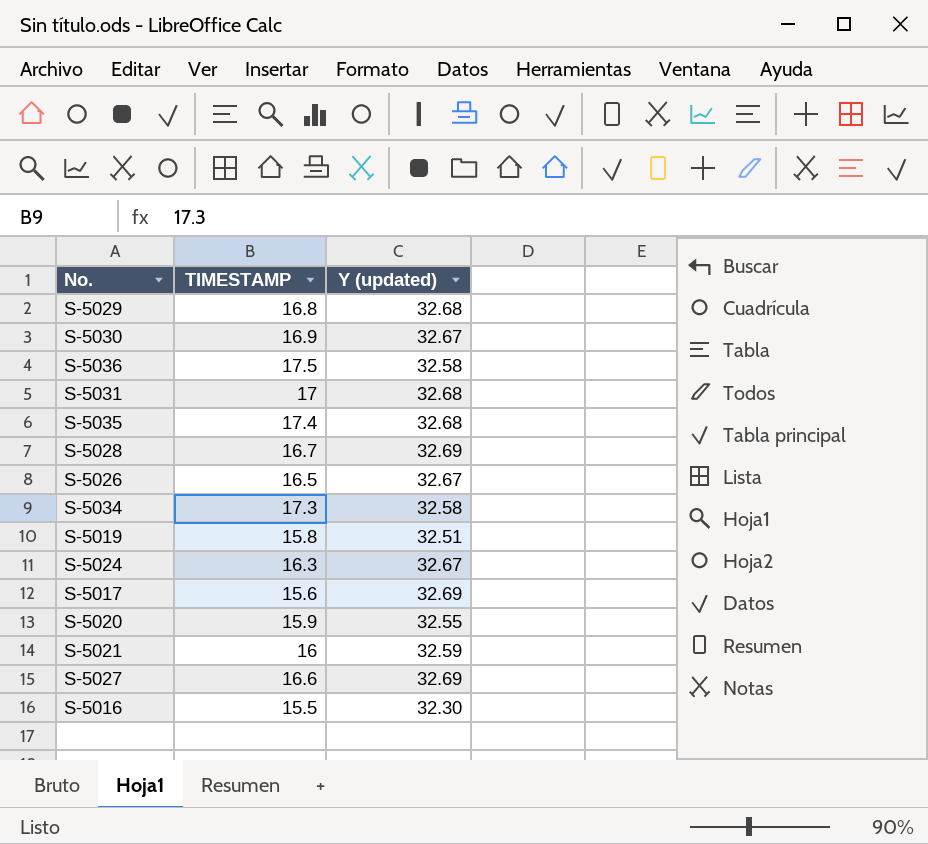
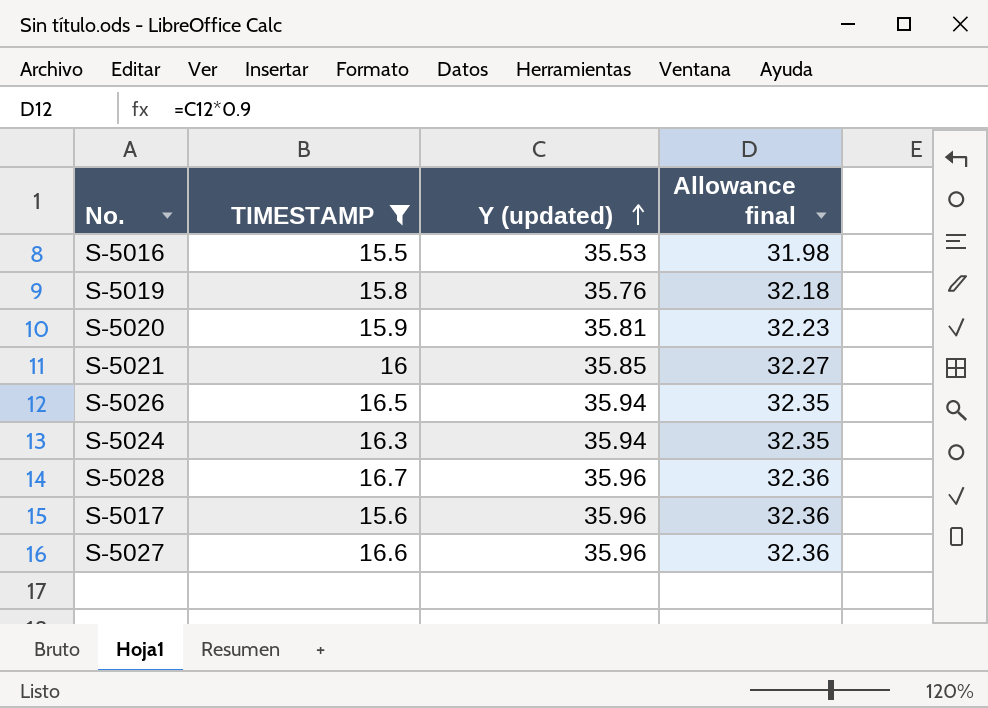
filter: none -> TIMESTAMP <= 16.7
row order: none -> Y (updated) ascending
column Allowance final | formula: none -> [Y (updated)] * 0.9
S-5016 | Y (updated): 32.30 -> 35.53
S-5019 | Y (updated): 32.51 -> 35.76
S-5020 | Y (updated): 32.55 -> 35.81
S-5021 | Y (updated): 32.59 -> 35.85
S-5026 | Y (updated): 32.67 -> 35.94
S-5024 | Y (updated): 32.67 -> 35.94
S-5028 | Y (updated): 32.69 -> 35.96
S-5017 | Y (updated): 32.69 -> 35.96
S-5027 | Y (updated): 32.69 -> 35.96

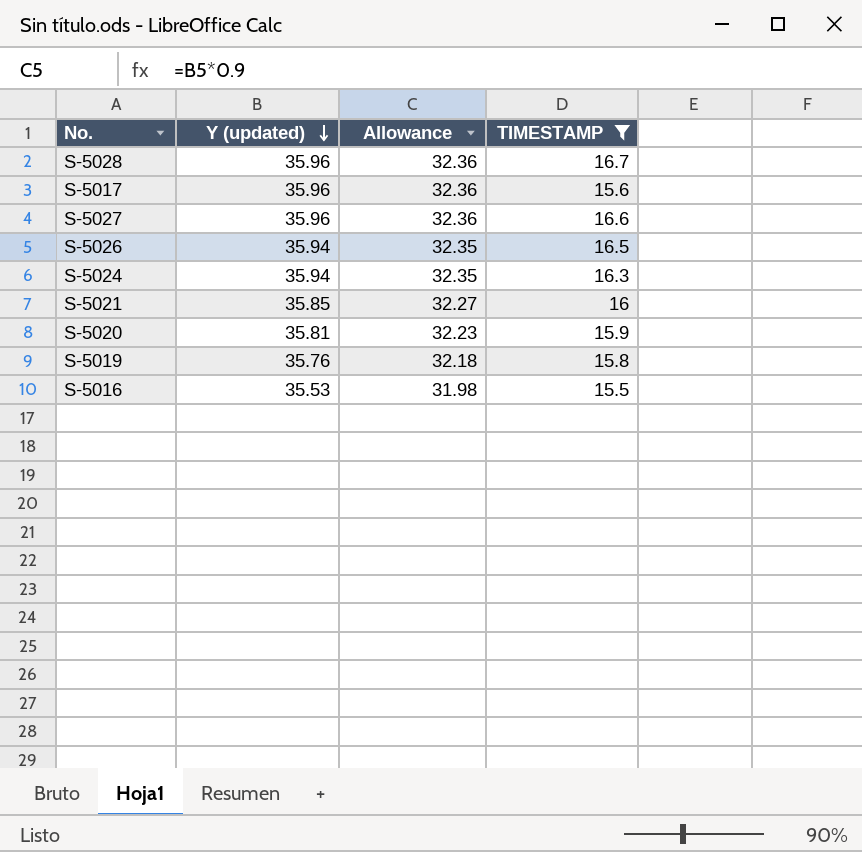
row order: Y (updated) ascending -> Y (updated) descending
column name: Allowance final -> Allowance
column TIMESTAMP | position: 2 -> 4

